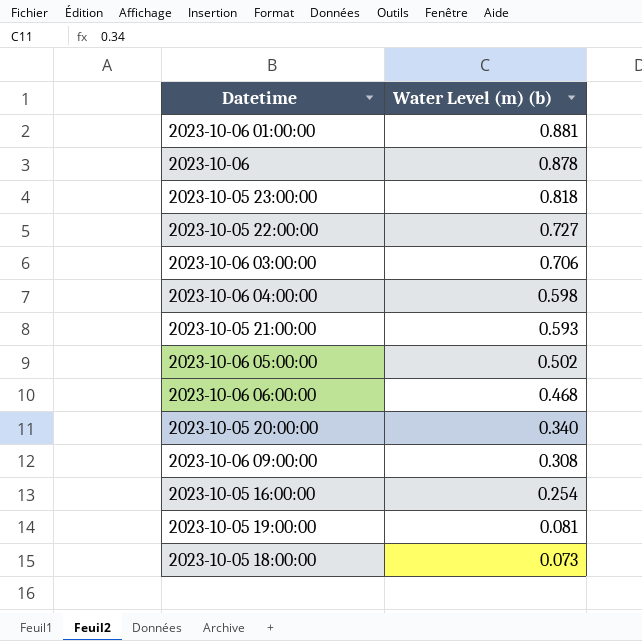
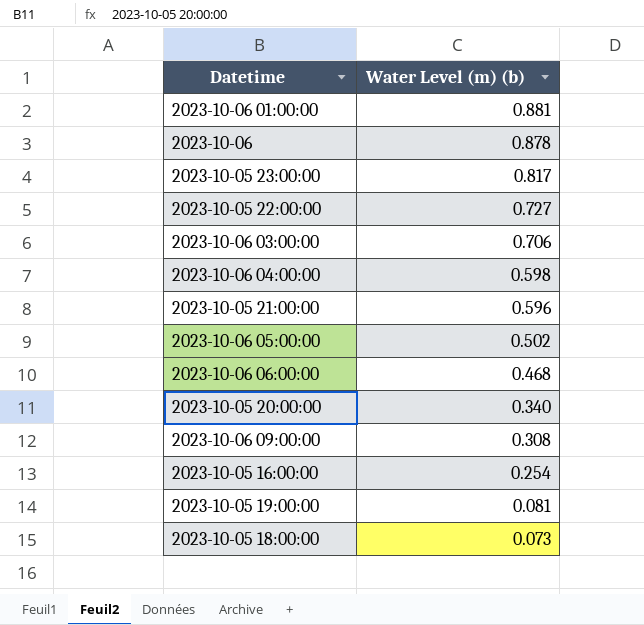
2023-10-05 23:00:00 | Water Level (m) (b): 0.818 -> 0.817
2023-10-05 21:00:00 | Water Level (m) (b): 0.593 -> 0.596

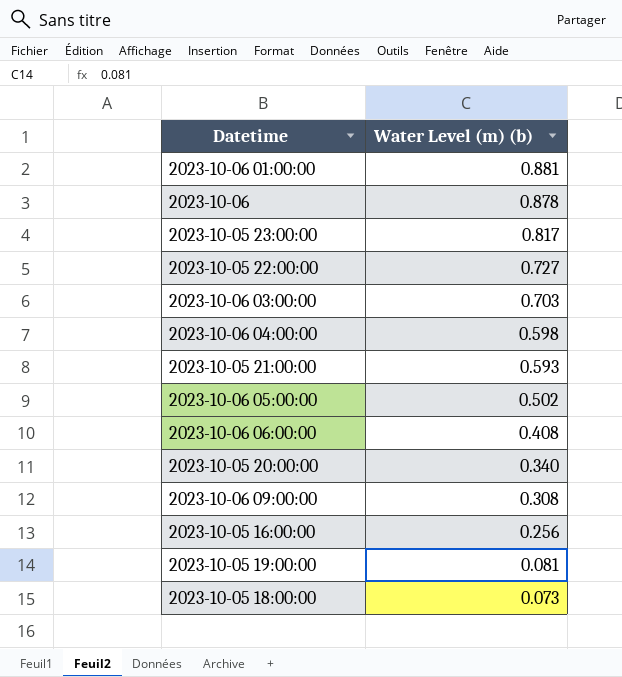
2023-10-06 03:00:00 | Water Level (m) (b): 0.706 -> 0.703
2023-10-05 21:00:00 | Water Level (m) (b): 0.596 -> 0.593
2023-10-06 06:00:00 | Water Level (m) (b): 0.468 -> 0.408
2023-10-05 16:00:00 | Water Level (m) (b): 0.254 -> 0.256

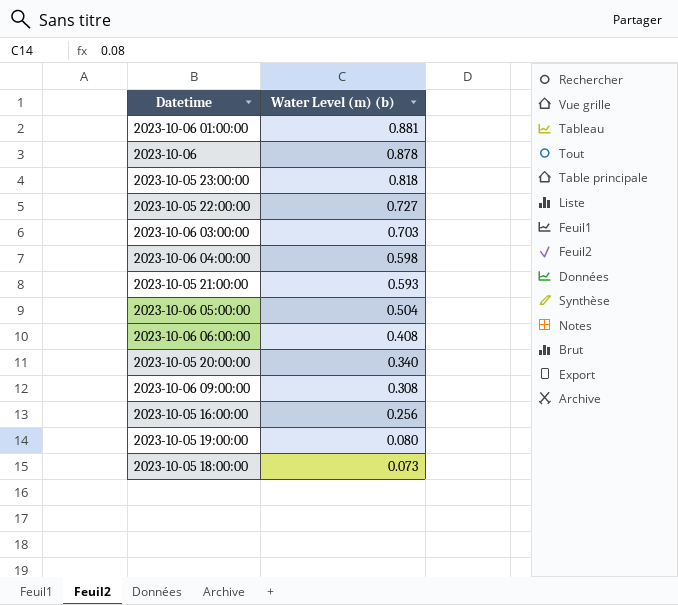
2023-10-05 23:00:00 | Water Level (m) (b): 0.817 -> 0.818
2023-10-06 05:00:00 | Water Level (m) (b): 0.502 -> 0.504
2023-10-05 19:00:00 | Water Level (m) (b): 0.081 -> 0.080

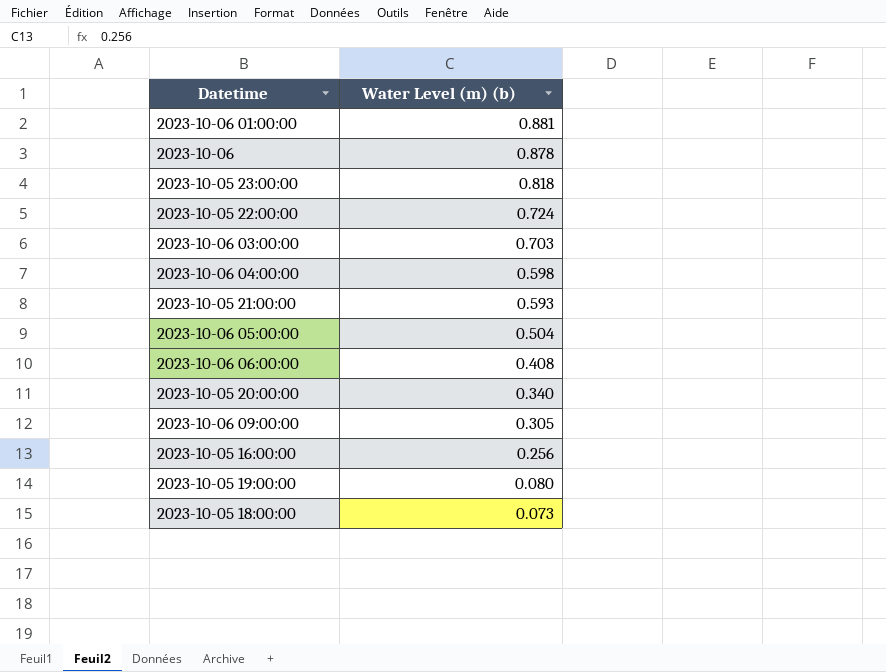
2023-10-05 22:00:00 | Water Level (m) (b): 0.727 -> 0.724
2023-10-06 09:00:00 | Water Level (m) (b): 0.308 -> 0.305

